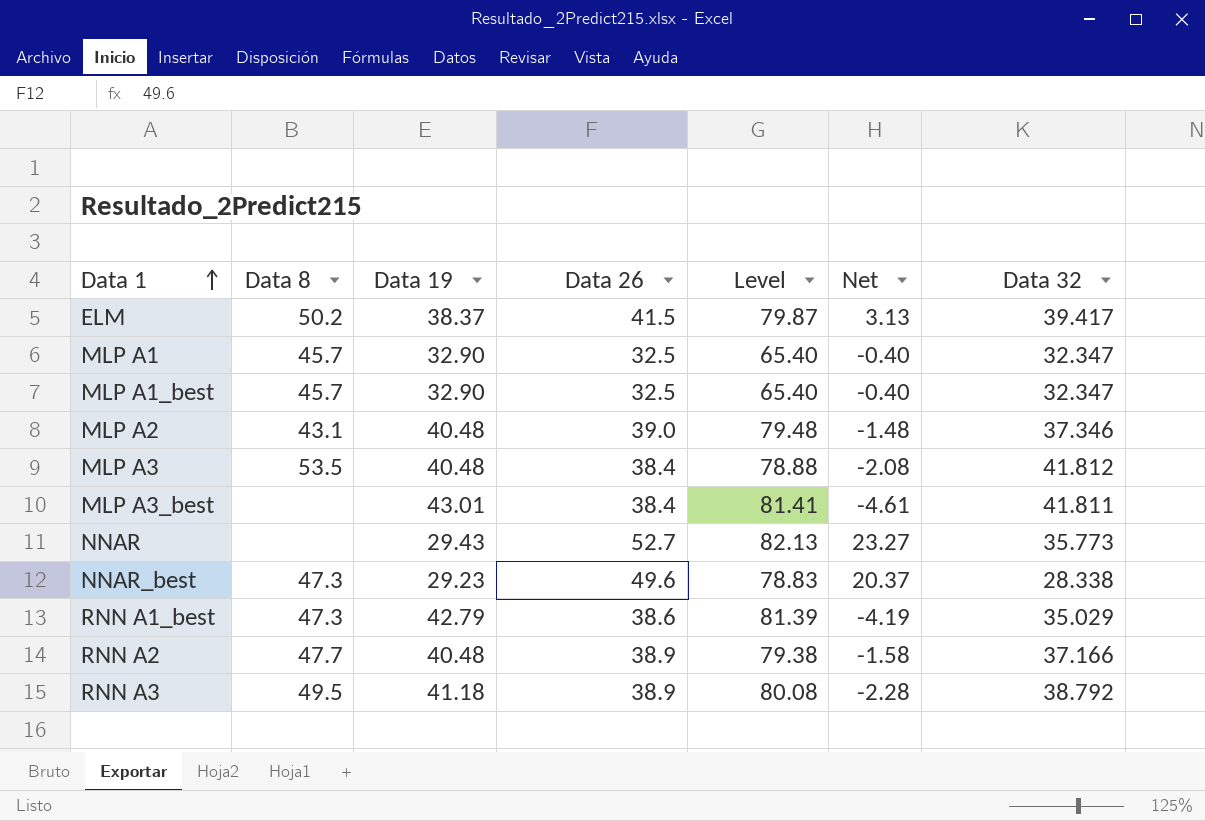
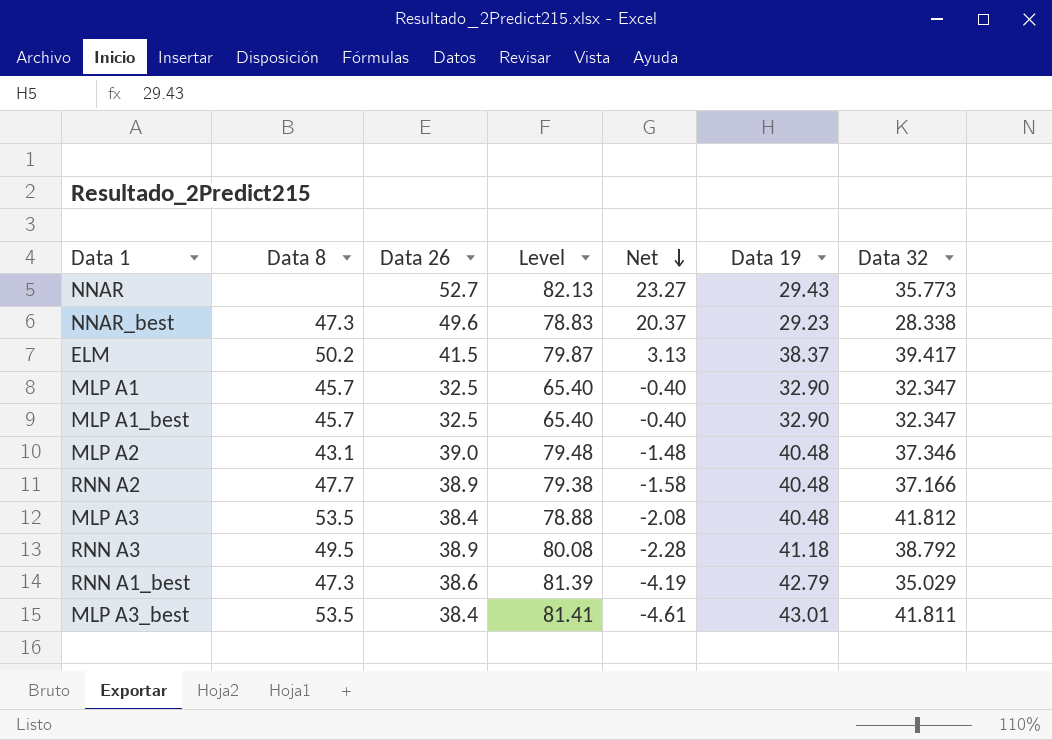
row order: Data 1 ascending -> Net descending
column Data 19 | position: 3 -> 6
MLP A3_best | Data 8: none -> 53.5

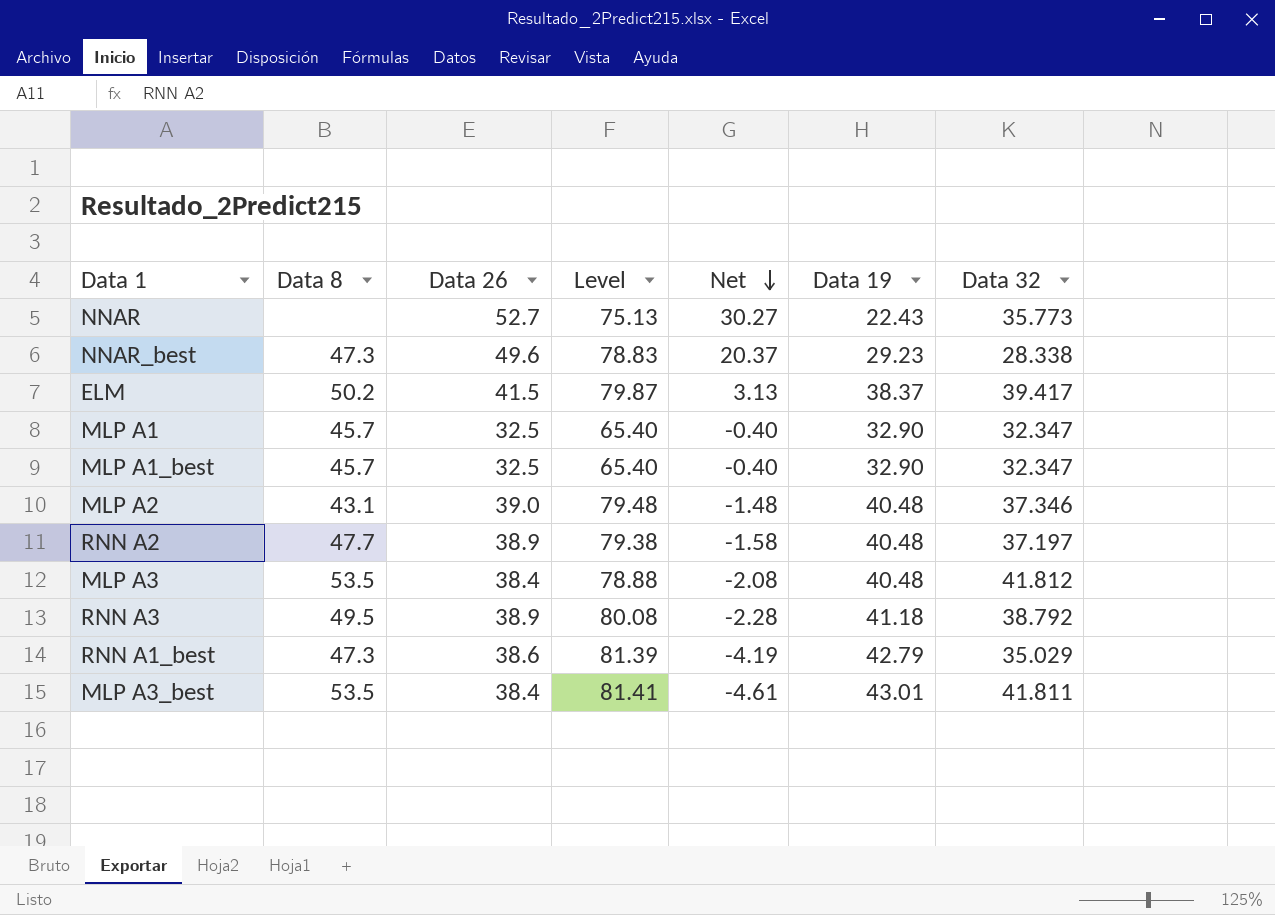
NNAR | Level: 82.13 -> 75.13
NNAR | Net: 23.27 -> 30.27
NNAR | Data 19: 29.43 -> 22.43
RNN A2 | Data 32: 37.166 -> 37.197

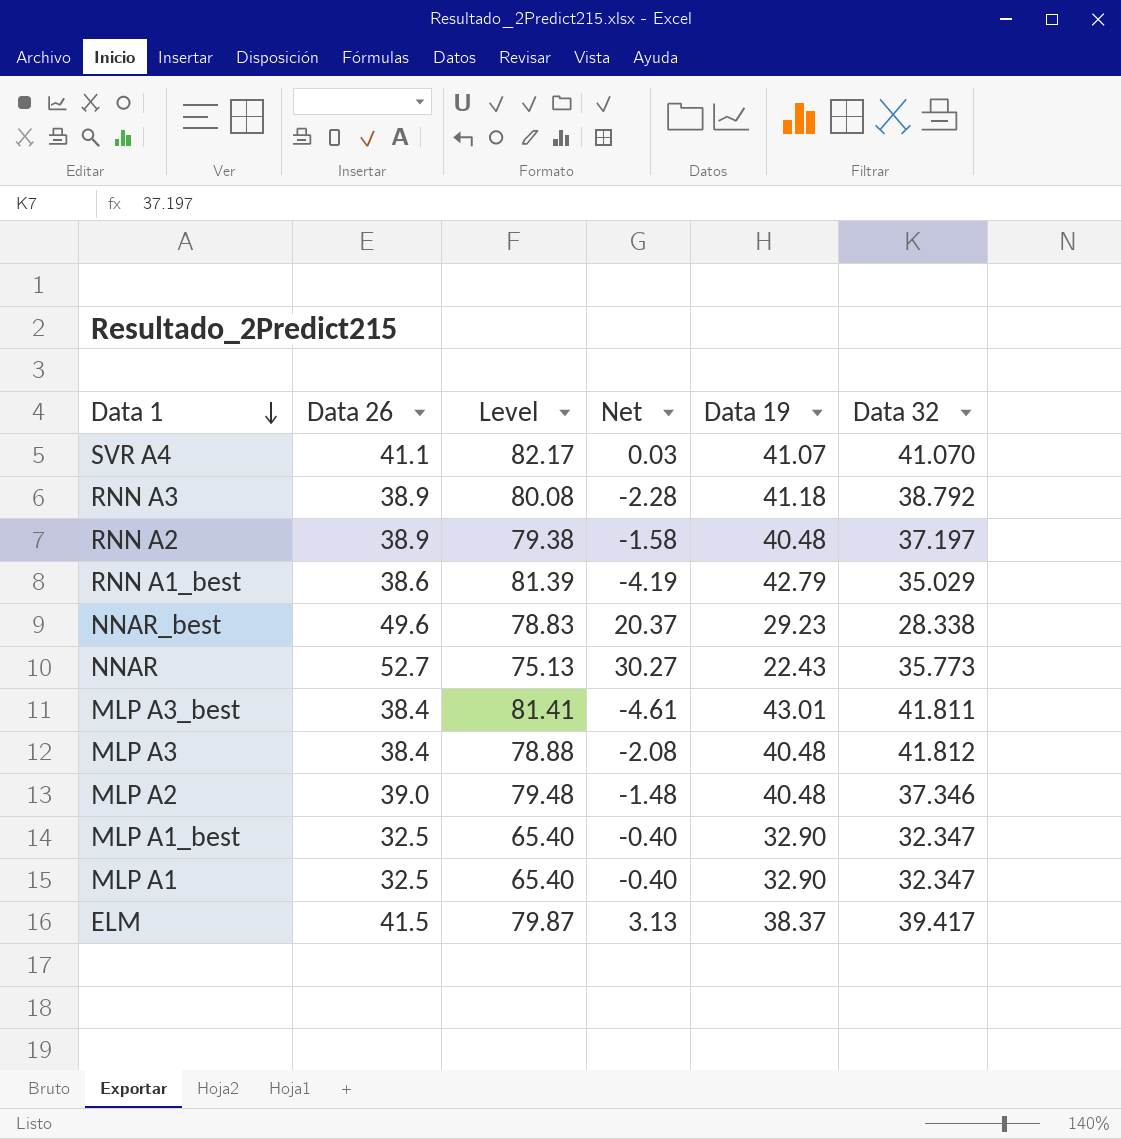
row order: Net descending -> Data 1 descending
column Data 8 | position: 2 -> none
row SVR A4: none -> 41.1 | 82.17 | 0.03 | 41.07 | 41.070

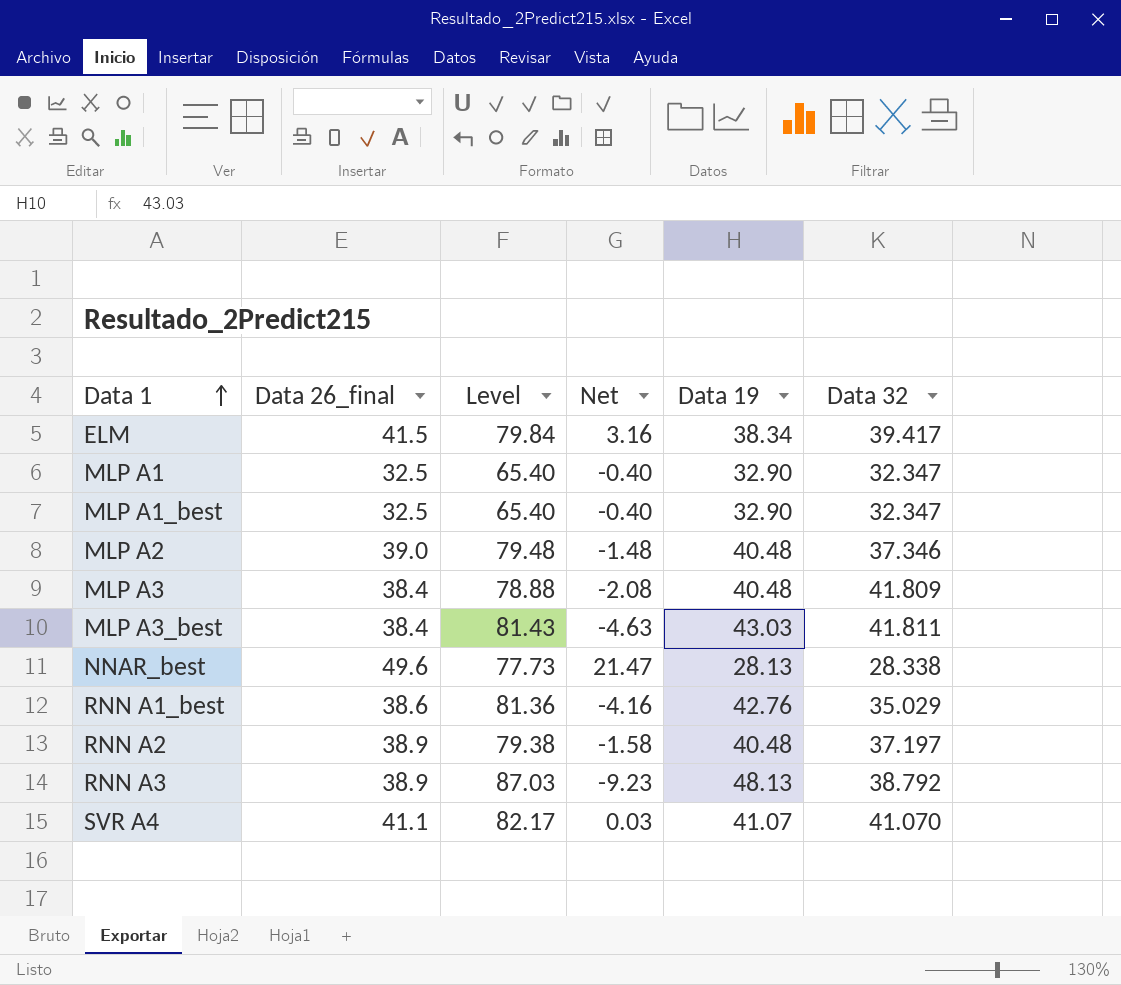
row order: Data 1 descending -> Data 1 ascending
column name: Data 26 -> Data 26_final
row NNAR: 52.7 | 75.13 | 30.27 | 22.43 | 35.773 -> none
ELM | Level: 79.87 -> 79.84
ELM | Net: 3.13 -> 3.16
ELM | Data 19: 38.37 -> 38.34
MLP A3 | Data 32: 41.812 -> 41.809
MLP A3_best | Level: 81.41 -> 81.43
MLP A3_best | Net: -4.61 -> -4.63
MLP A3_best | Data 19: 43.01 -> 43.03
NNAR_best | Level: 78.83 -> 77.73
NNAR_best | Net: 20.37 -> 21.47
NNAR_best | Data 19: 29.23 -> 28.13
RNN A1_best | Level: 81.39 -> 81.36
RNN A1_best | Net: -4.19 -> -4.16
RNN A1_best | Data 19: 42.79 -> 42.76
RNN A3 | Level: 80.08 -> 87.03
RNN A3 | Net: -2.28 -> -9.23
RNN A3 | Data 19: 41.18 -> 48.13

